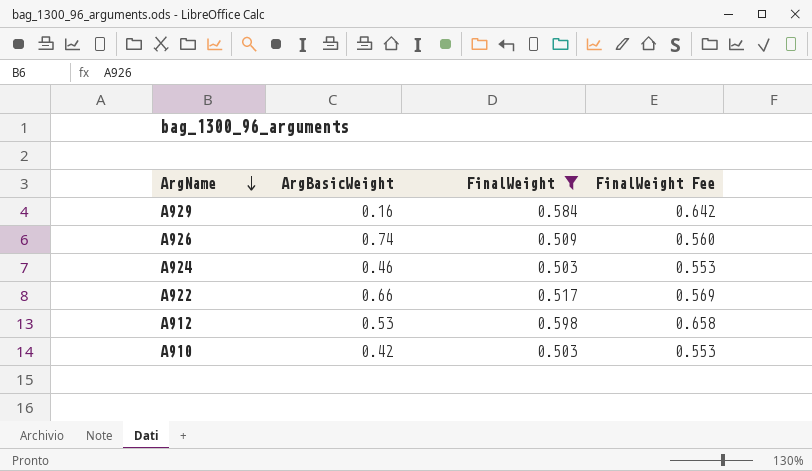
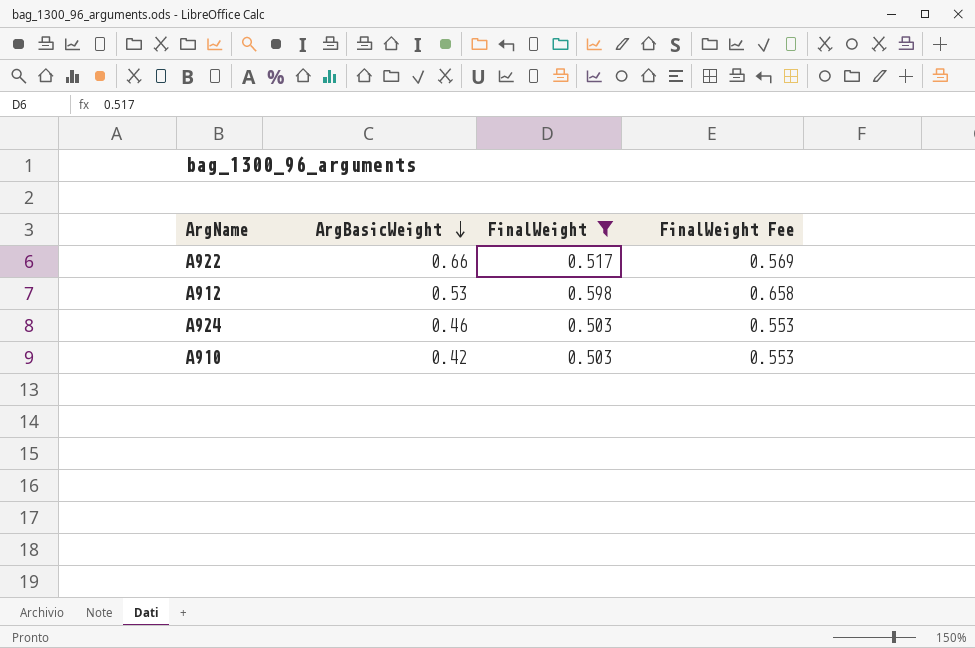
row order: ArgName descending -> ArgBasicWeight descending
row A929: 0.16 | 0.584 | 0.642 -> none
row A926: 0.74 | 0.509 | 0.560 -> none

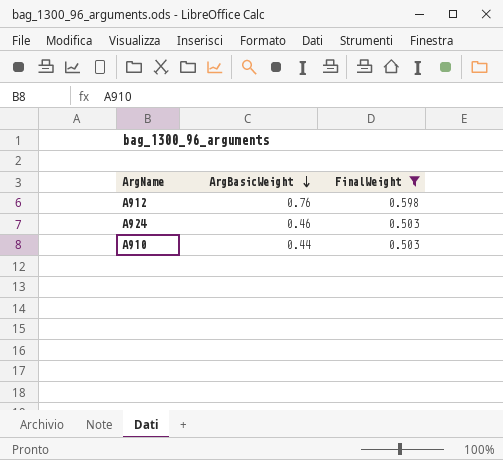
column FinalWeight Fee | formula: [FinalWeight] * 1.1 -> none
row A922: 0.66 | 0.517 | 0.569 -> none
A912 | ArgBasicWeight: 0.53 -> 0.76
A910 | ArgBasicWeight: 0.42 -> 0.44

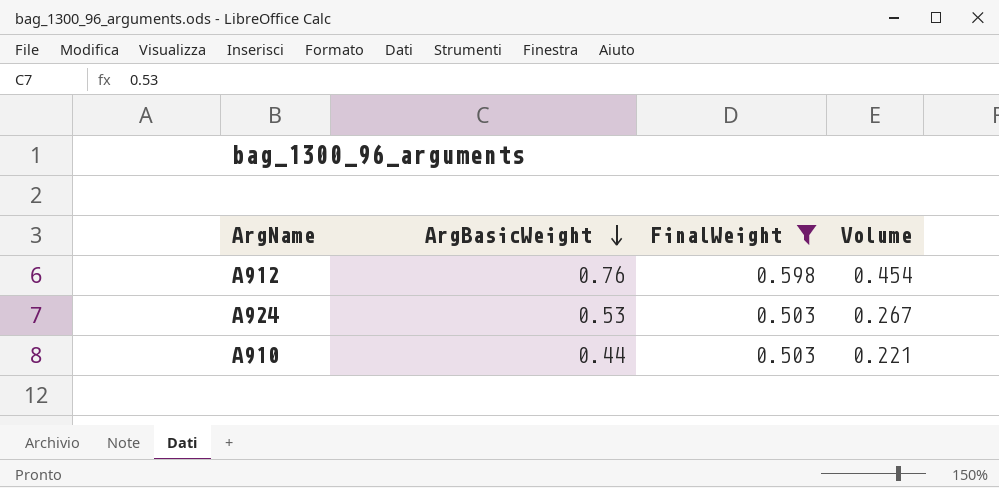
column Volume | formula: none -> [ArgBasicWeight] * [FinalWeight]
A924 | ArgBasicWeight: 0.46 -> 0.53

